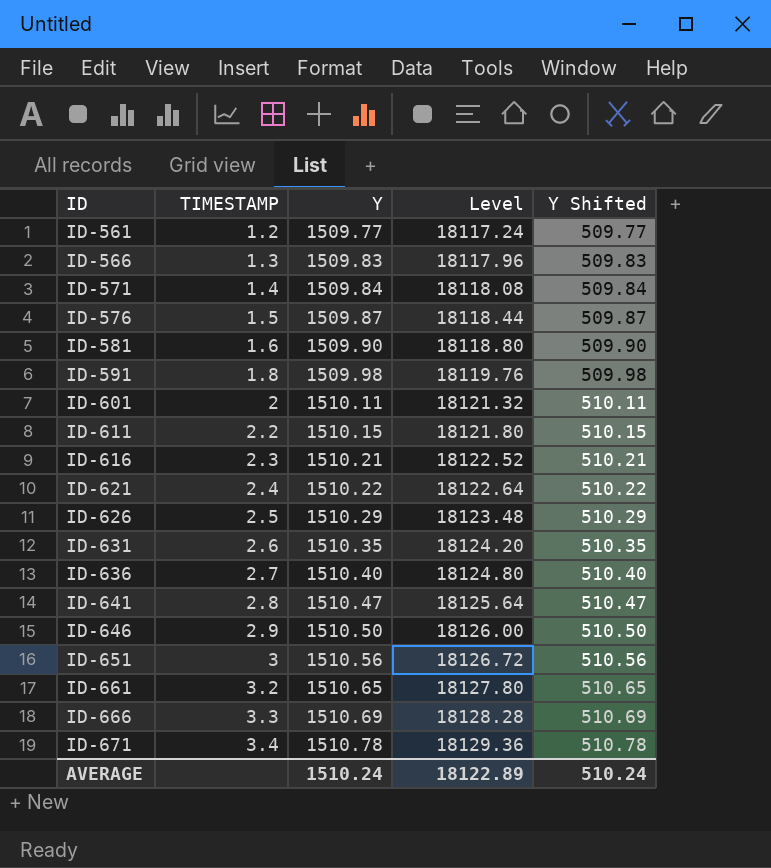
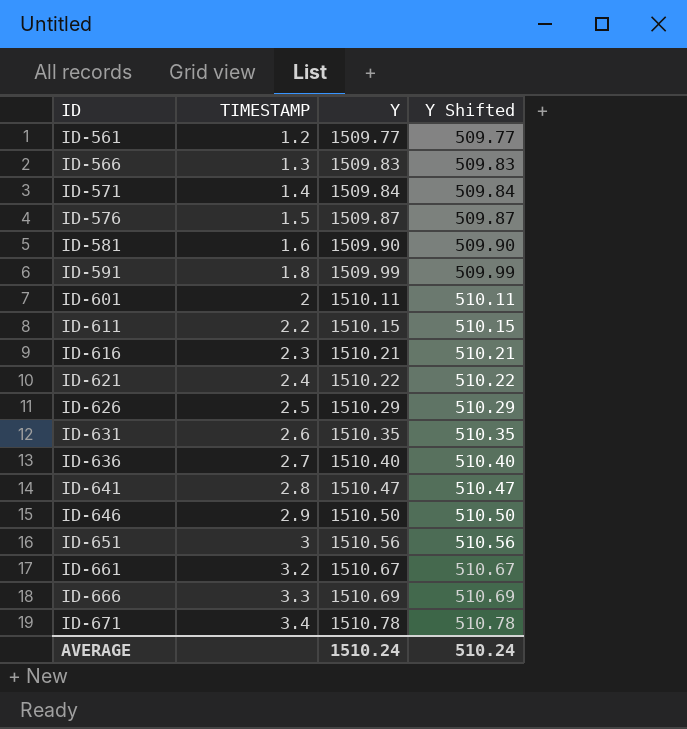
column Level | formula: [Y] * 12 -> none
ID-591 | Y: 1509.98 -> 1509.99
ID-591 | Y Shifted: 509.98 -> 509.99
ID-661 | Y: 1510.65 -> 1510.67
ID-661 | Y Shifted: 510.65 -> 510.67

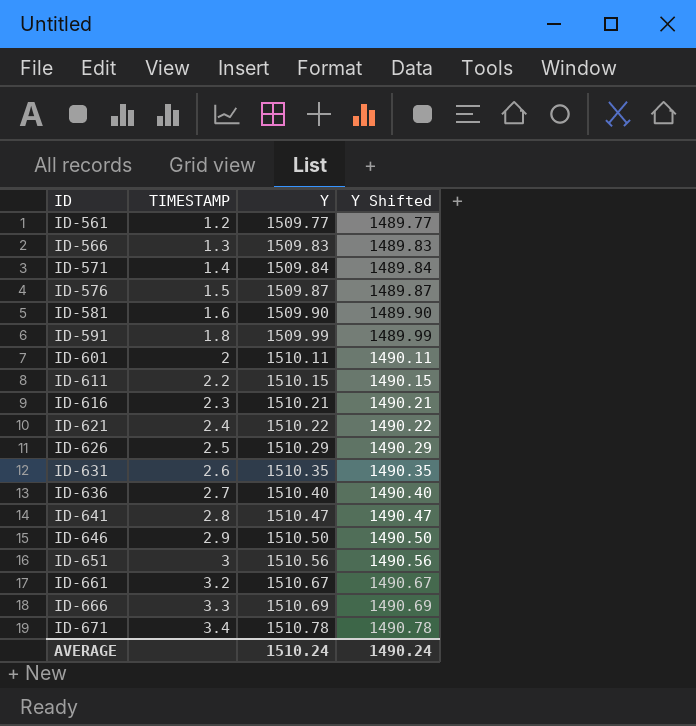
column Y Shifted | formula: [Y] - 1000 -> [Y] - 20
AVERAGE | Y Shifted: 510.24 -> 1490.24

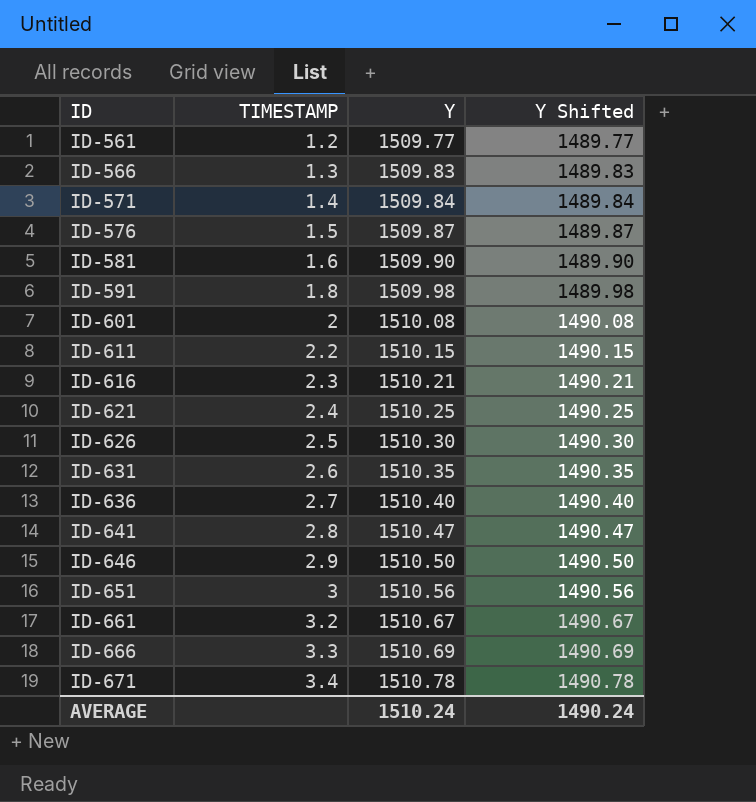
ID-591 | Y: 1509.99 -> 1509.98
ID-591 | Y Shifted: 1489.99 -> 1489.98
ID-601 | Y: 1510.11 -> 1510.08
ID-601 | Y Shifted: 1490.11 -> 1490.08
ID-621 | Y: 1510.22 -> 1510.25
ID-621 | Y Shifted: 1490.22 -> 1490.25
ID-626 | Y: 1510.29 -> 1510.30
ID-626 | Y Shifted: 1490.29 -> 1490.30

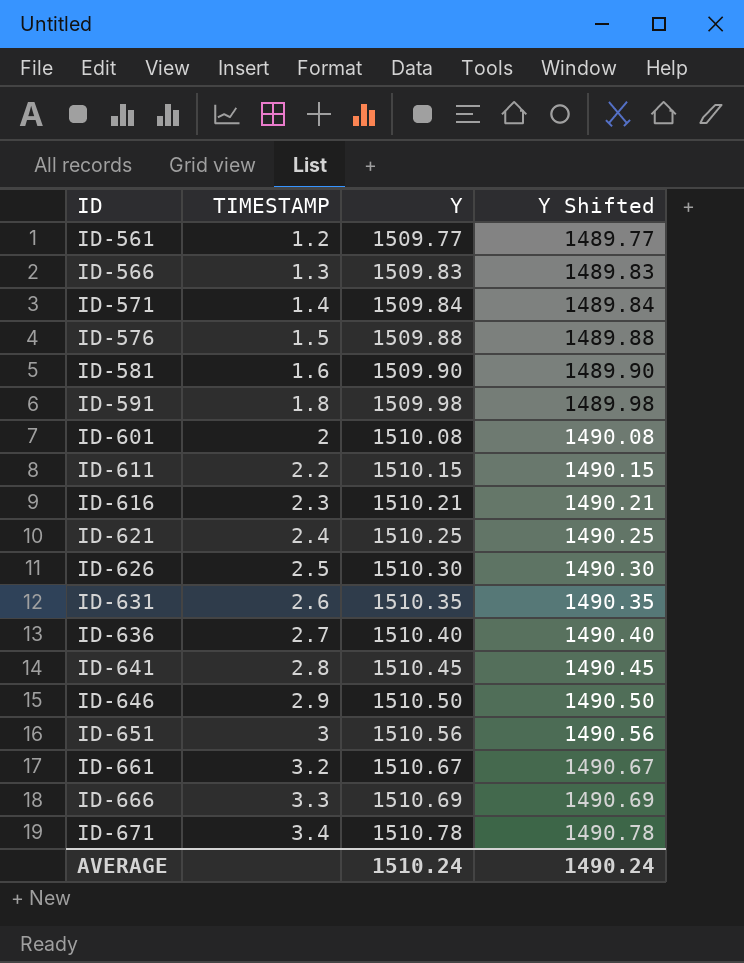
ID-576 | Y: 1509.87 -> 1509.88
ID-576 | Y Shifted: 1489.87 -> 1489.88
ID-641 | Y: 1510.47 -> 1510.45
ID-641 | Y Shifted: 1490.47 -> 1490.45

